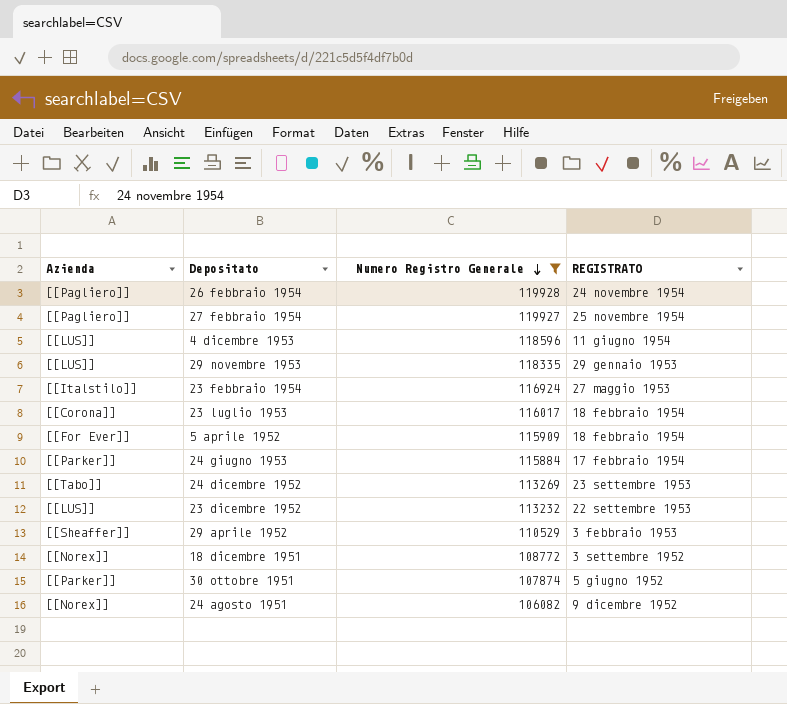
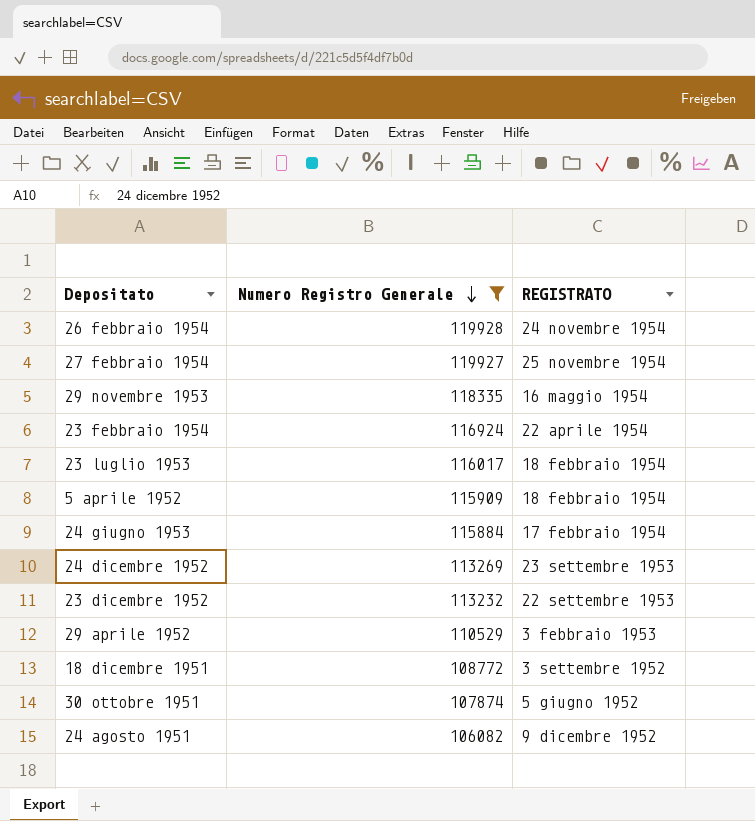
column Azienda | position: 1 -> none
row 4 dicembre 1953: [[LUS]] | 118596 | 11 giugno 1954 -> none
29 novembre 1953 | REGISTRATO: 29 gennaio 1953 -> 16 maggio 1954
23 febbraio 1954 | REGISTRATO: 27 maggio 1953 -> 22 aprile 1954

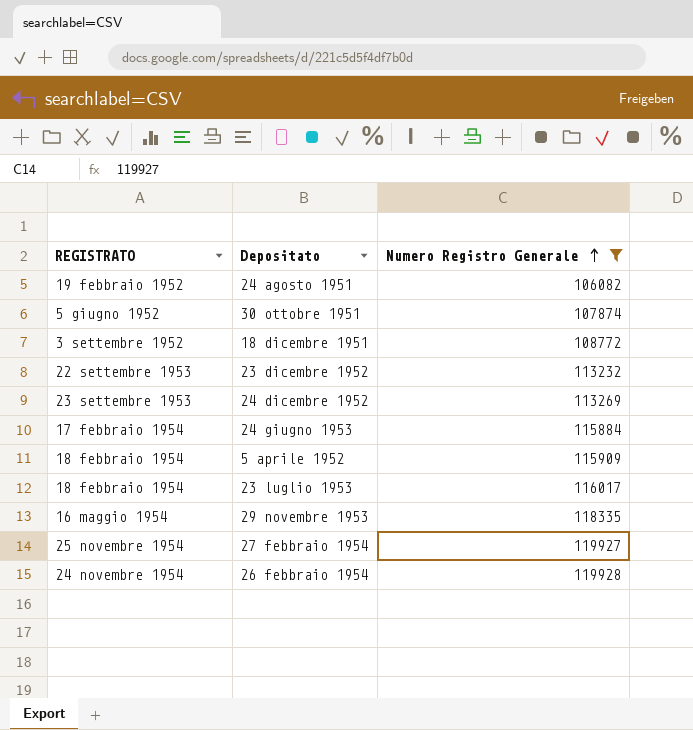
row order: Numero Registro Generale descending -> Numero Registro Generale ascending
column REGISTRATO | position: 3 -> 1
row 23 febbraio 1954: 116924 | 22 aprile 1954 -> none
row 29 aprile 1952: 110529 | 3 febbraio 1953 -> none
24 agosto 1951 | REGISTRATO: 9 dicembre 1952 -> 19 febbraio 1952

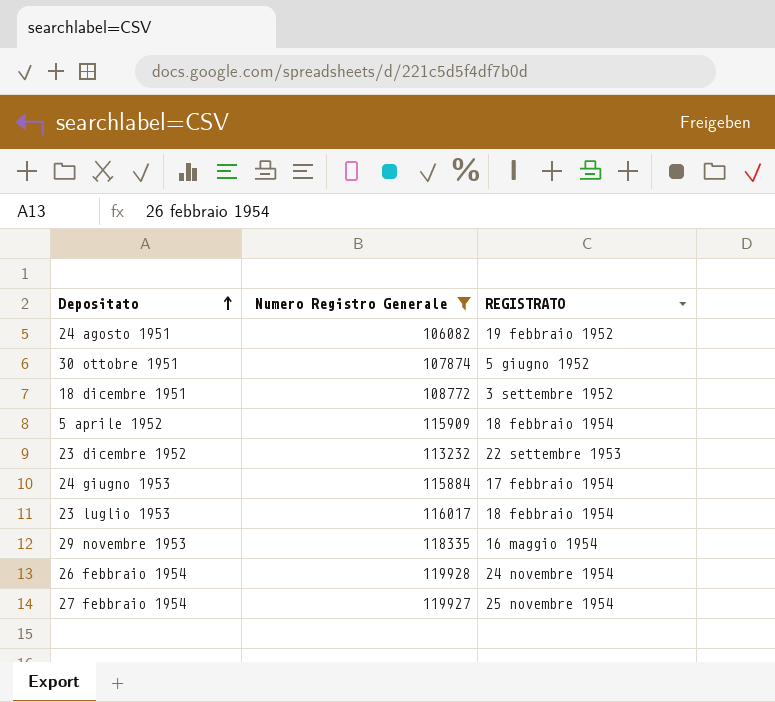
row order: Numero Registro Generale ascending -> Depositato ascending
column REGISTRATO | position: 1 -> 3
row 24 dicembre 1952: 23 settembre 1953 | 113269 -> none

